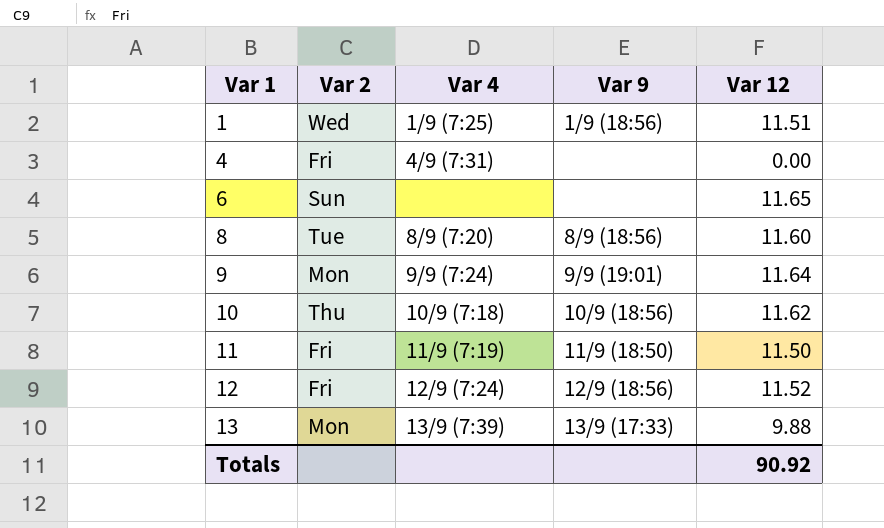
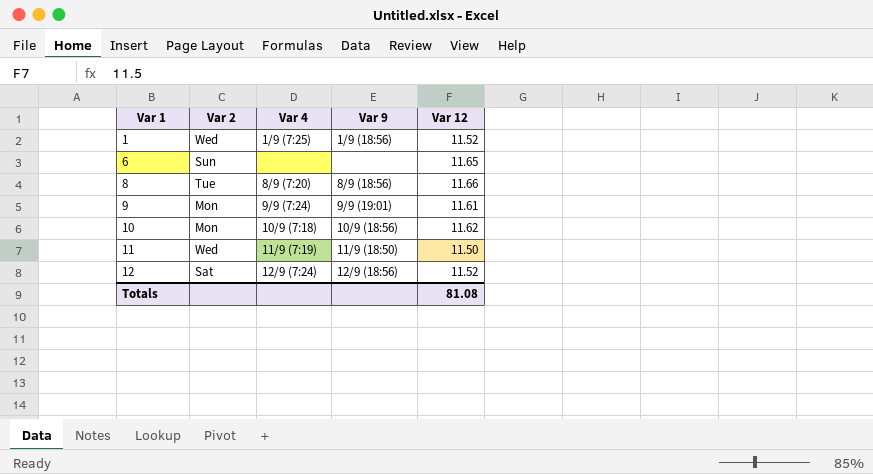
row 4: Fri | 4/9 (7:31) | none | 0.00 -> none
row 13: Mon | 13/9 (7:39) | 13/9 (17:33) | 9.88 -> none
1 | Var 12: 11.51 -> 11.52
8 | Var 12: 11.60 -> 11.66
9 | Var 12: 11.64 -> 11.61
10 | Var 2: Thu -> Mon
11 | Var 2: Fri -> Wed
12 | Var 2: Fri -> Sat
Totals | Var 12: 90.92 -> 81.08

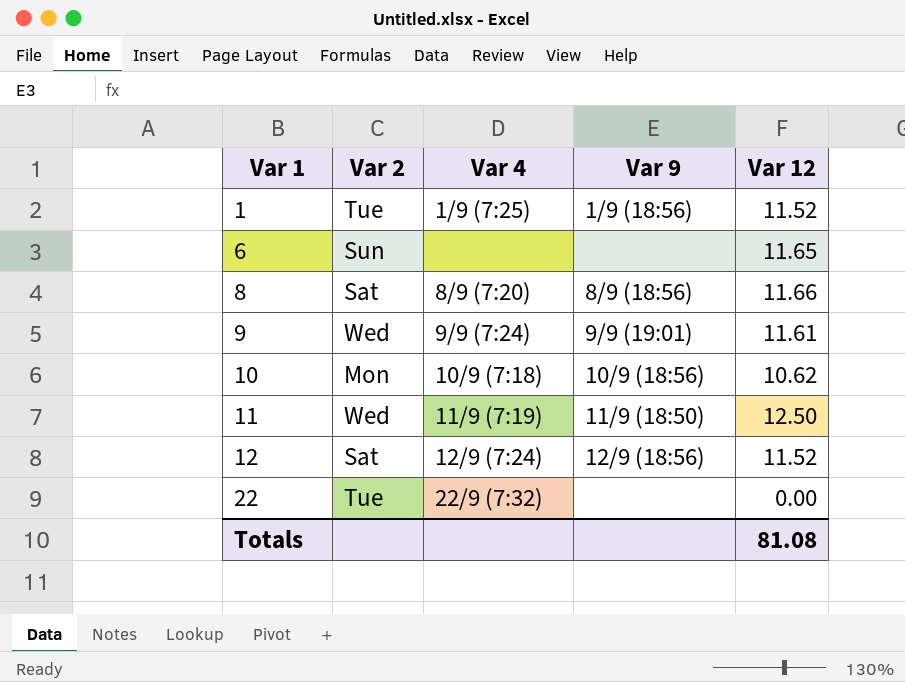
1 | Var 2: Wed -> Tue
8 | Var 2: Tue -> Sat
9 | Var 2: Mon -> Wed
10 | Var 12: 11.62 -> 10.62
11 | Var 12: 11.50 -> 12.50
row 22: none -> Tue | 22/9 (7:32) | none | 0.00

